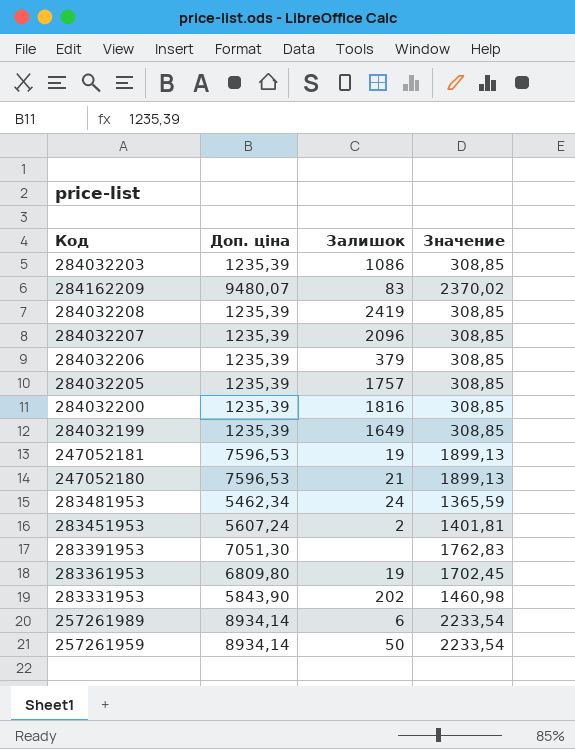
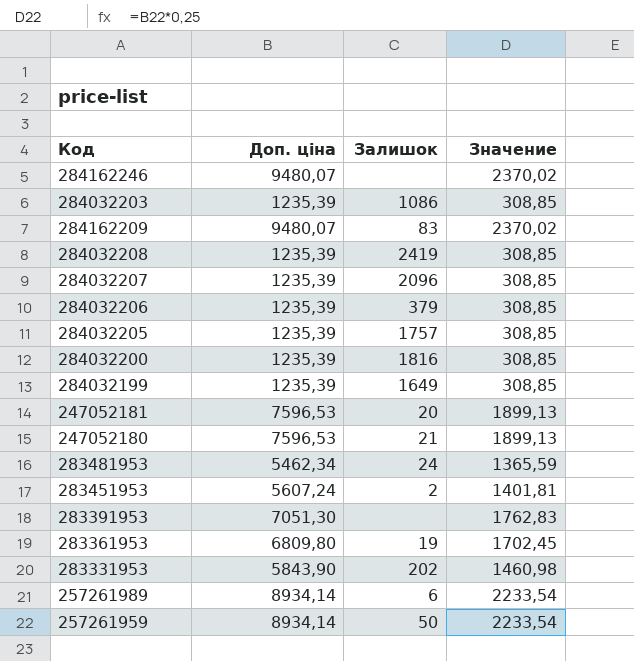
row 284162246: none -> 9480,07 | none | 2370,02
247052181 | Залишок: 19 -> 20

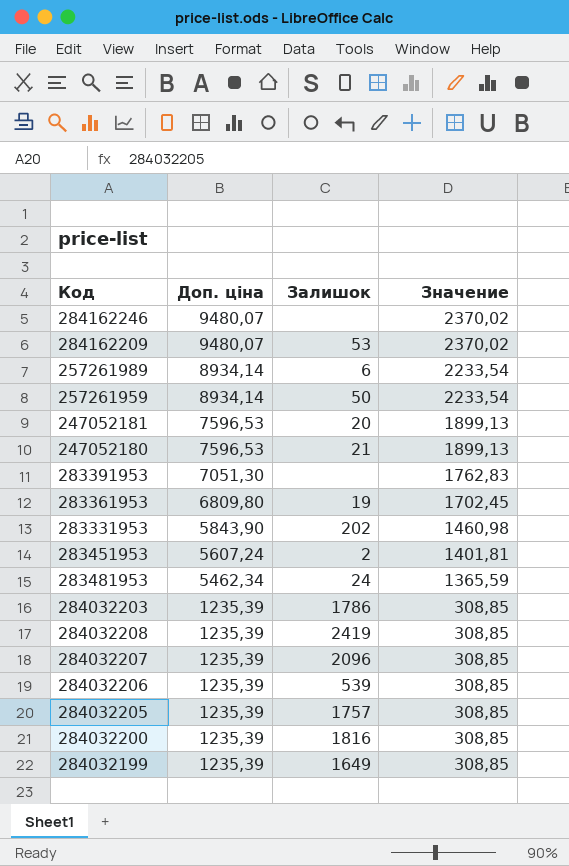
row order: none -> Доп. ціна descending
284162209 | Залишок: 83 -> 53
284032203 | Залишок: 1086 -> 1786
284032206 | Залишок: 379 -> 539

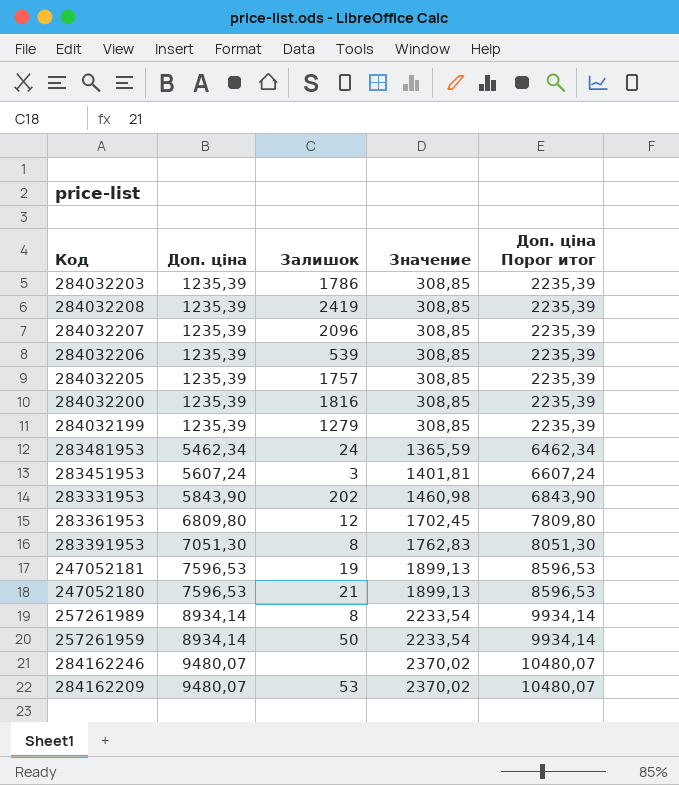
row order: Доп. ціна descending -> Доп. ціна ascending
column Доп. ціна Порог итог | formula: none -> [Доп. ціна] + 1000
284032199 | Залишок: 1649 -> 1279
283451953 | Залишок: 2 -> 3
283361953 | Залишок: 19 -> 12
283391953 | Залишок: none -> 8
247052181 | Залишок: 20 -> 19
257261989 | Залишок: 6 -> 8

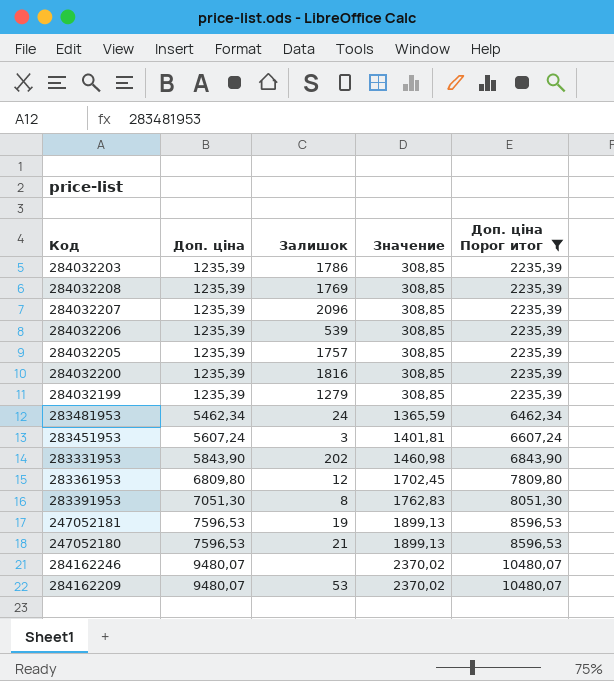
filter: none -> Доп. ціна Порог итог != 9934,14
284032208 | Залишок: 2419 -> 1769

